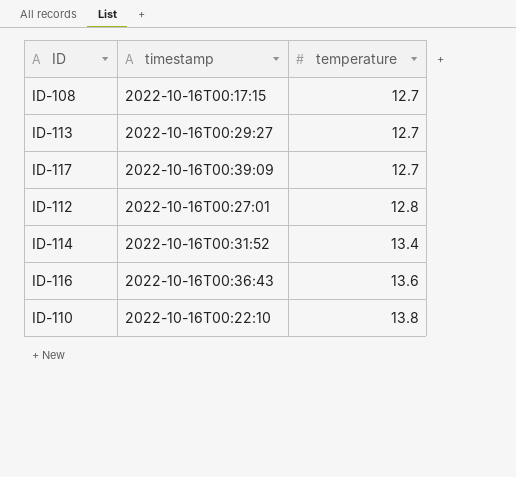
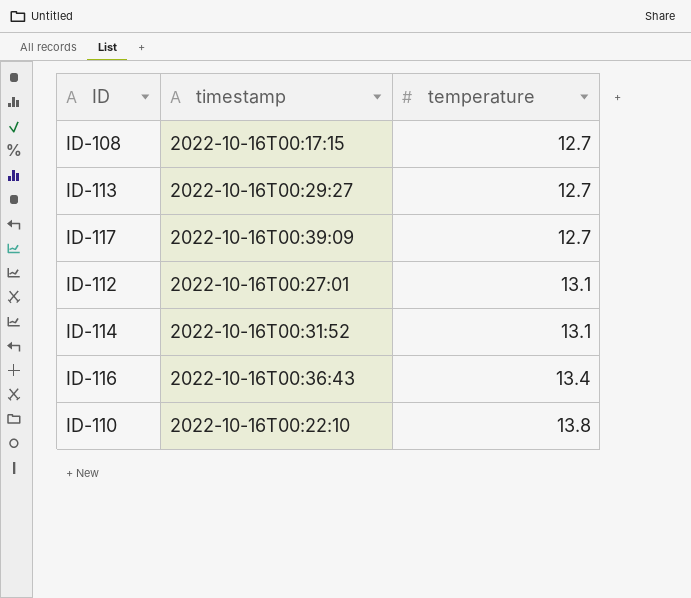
ID-112 | temperature: 12.8 -> 13.1
ID-114 | temperature: 13.4 -> 13.1
ID-116 | temperature: 13.6 -> 13.4

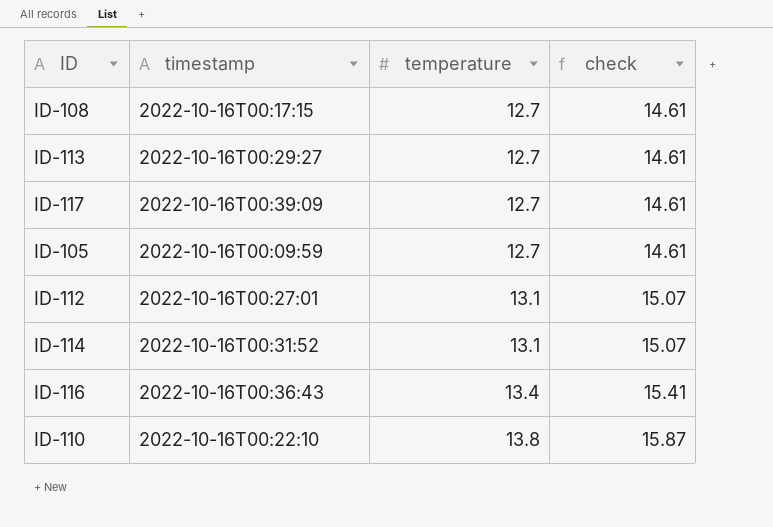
column check | formula: none -> [temperature] * 1.15
row ID-105: none -> 2022-10-16T00:09:59 | 12.7 | 14.61

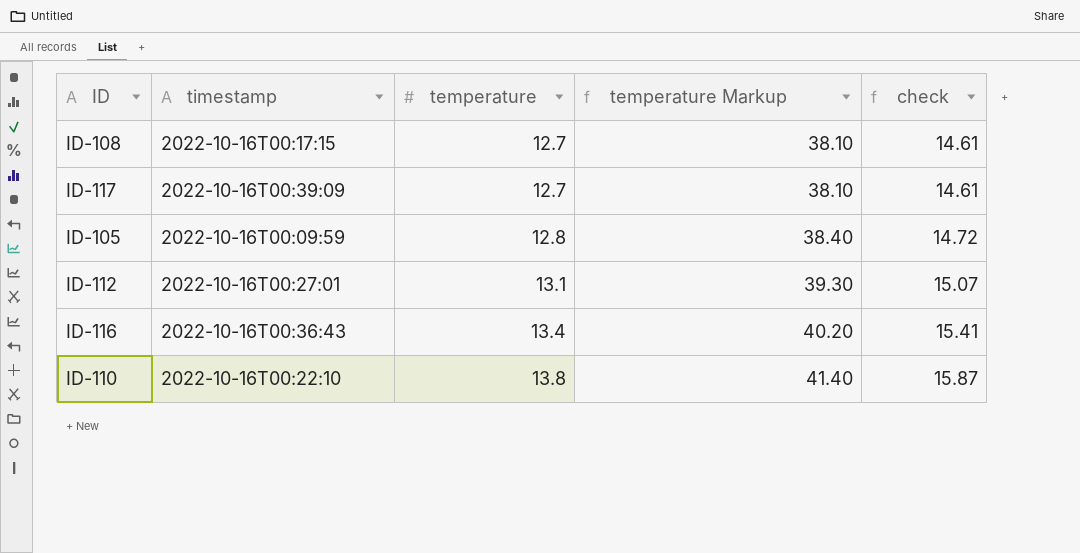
column temperature Markup | formula: none -> [temperature] * 3
row ID-113: 2022-10-16T00:29:27 | 12.7 | 14.61 -> none
row ID-114: 2022-10-16T00:31:52 | 13.1 | 15.07 -> none
ID-105 | temperature: 12.7 -> 12.8
ID-105 | check: 14.61 -> 14.72

